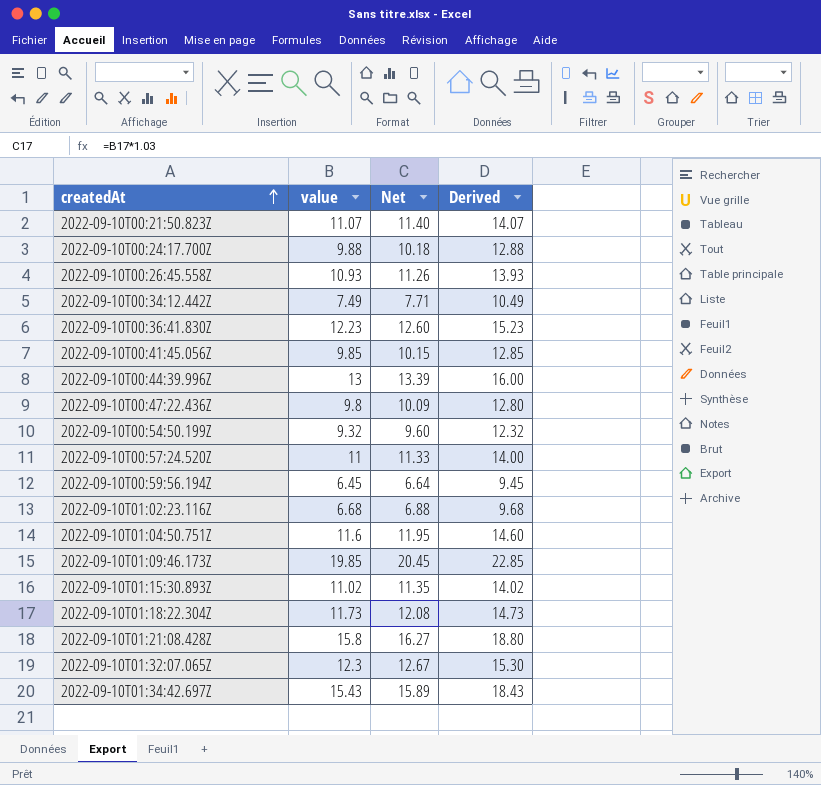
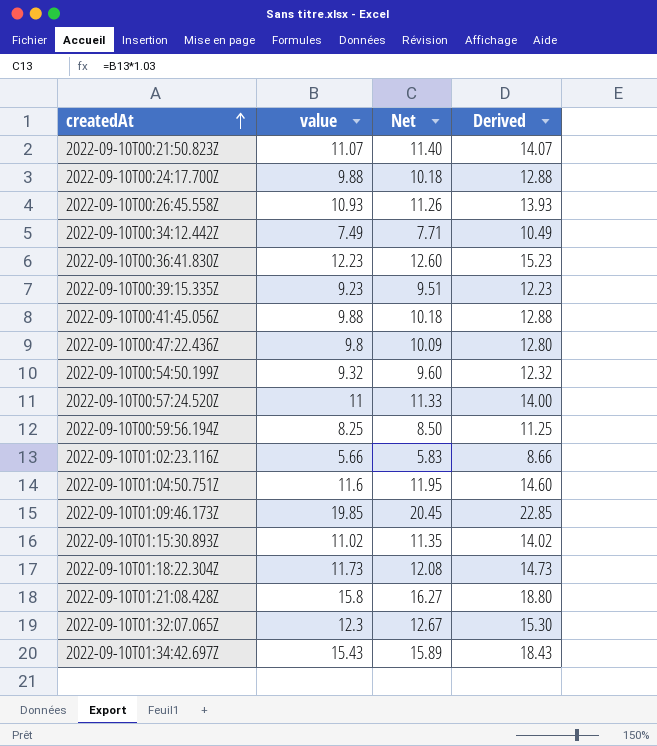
row 2022-09-10T00:44:39.996Z: 13 | 13.39 | 16.00 -> none
row 2022-09-10T00:39:15.335Z: none -> 9.23 | 9.51 | 12.23
2022-09-10T00:41:45.056Z | value: 9.85 -> 9.88
2022-09-10T00:41:45.056Z | Net: 10.15 -> 10.18
2022-09-10T00:41:45.056Z | Derived: 12.85 -> 12.88
2022-09-10T00:59:56.194Z | value: 6.45 -> 8.25
2022-09-10T00:59:56.194Z | Net: 6.64 -> 8.50
2022-09-10T00:59:56.194Z | Derived: 9.45 -> 11.25
2022-09-10T01:02:23.116Z | value: 6.68 -> 5.66
2022-09-10T01:02:23.116Z | Net: 6.88 -> 5.83
2022-09-10T01:02:23.116Z | Derived: 9.68 -> 8.66

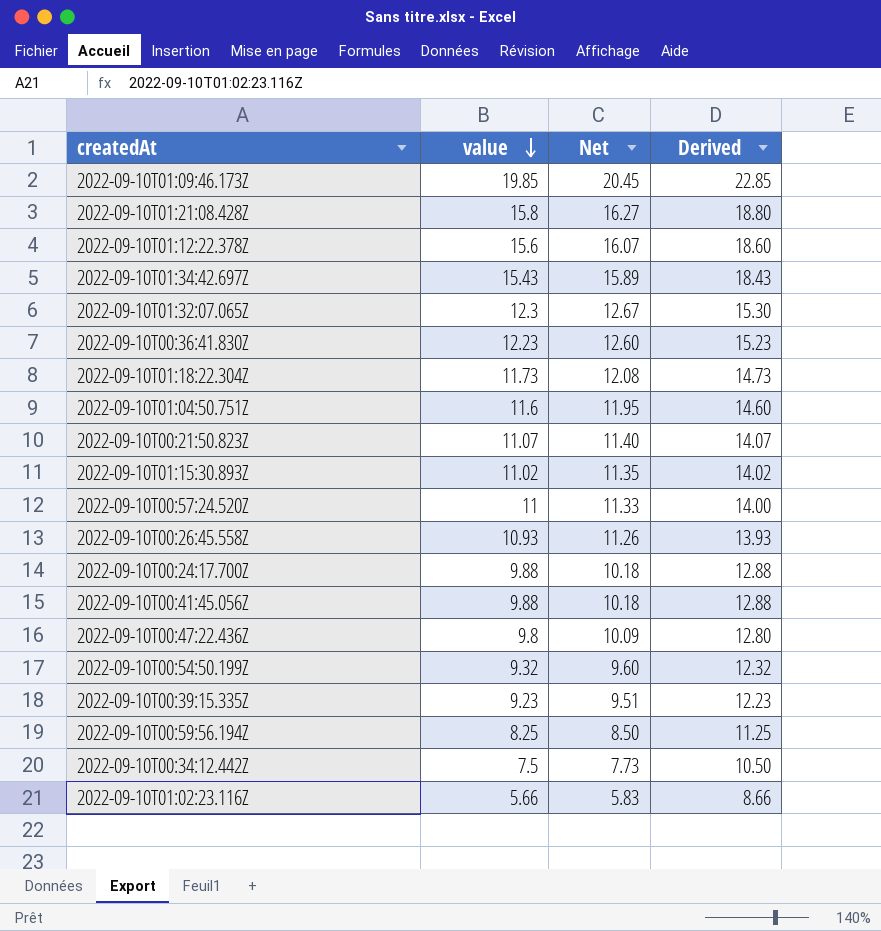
row order: createdAt ascending -> value descending
row 2022-09-10T01:12:22.378Z: none -> 15.6 | 16.07 | 18.60
2022-09-10T00:34:12.442Z | value: 7.49 -> 7.5
2022-09-10T00:34:12.442Z | Net: 7.71 -> 7.73
2022-09-10T00:34:12.442Z | Derived: 10.49 -> 10.50

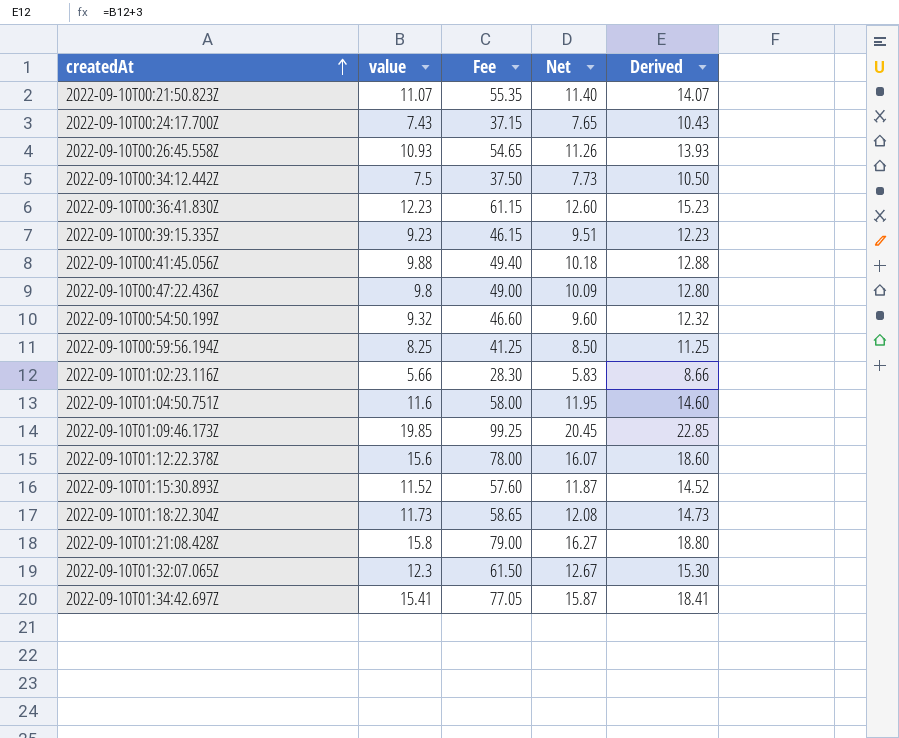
row order: value descending -> createdAt ascending
column Fee | formula: none -> [value] * 5
row 2022-09-10T00:57:24.520Z: 11 | 11.33 | 14.00 -> none
2022-09-10T00:24:17.700Z | value: 9.88 -> 7.43
2022-09-10T00:24:17.700Z | Net: 10.18 -> 7.65
2022-09-10T00:24:17.700Z | Derived: 12.88 -> 10.43
2022-09-10T01:15:30.893Z | value: 11.02 -> 11.52
2022-09-10T01:15:30.893Z | Net: 11.35 -> 11.87
2022-09-10T01:15:30.893Z | Derived: 14.02 -> 14.52
2022-09-10T01:34:42.697Z | value: 15.43 -> 15.41
2022-09-10T01:34:42.697Z | Net: 15.89 -> 15.87
2022-09-10T01:34:42.697Z | Derived: 18.43 -> 18.41

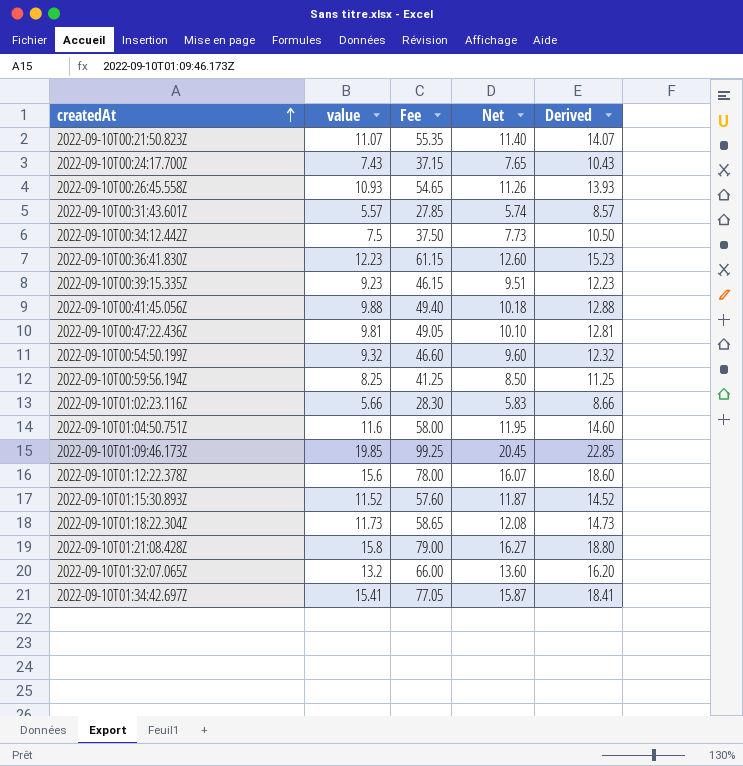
row 2022-09-10T00:31:43.601Z: none -> 5.57 | 27.85 | 5.74 | 8.57
2022-09-10T00:47:22.436Z | value: 9.8 -> 9.81
2022-09-10T00:47:22.436Z | Fee: 49.00 -> 49.05
2022-09-10T00:47:22.436Z | Net: 10.09 -> 10.10
2022-09-10T00:47:22.436Z | Derived: 12.80 -> 12.81
2022-09-10T01:32:07.065Z | value: 12.3 -> 13.2
2022-09-10T01:32:07.065Z | Fee: 61.50 -> 66.00
2022-09-10T01:32:07.065Z | Net: 12.67 -> 13.60
2022-09-10T01:32:07.065Z | Derived: 15.30 -> 16.20

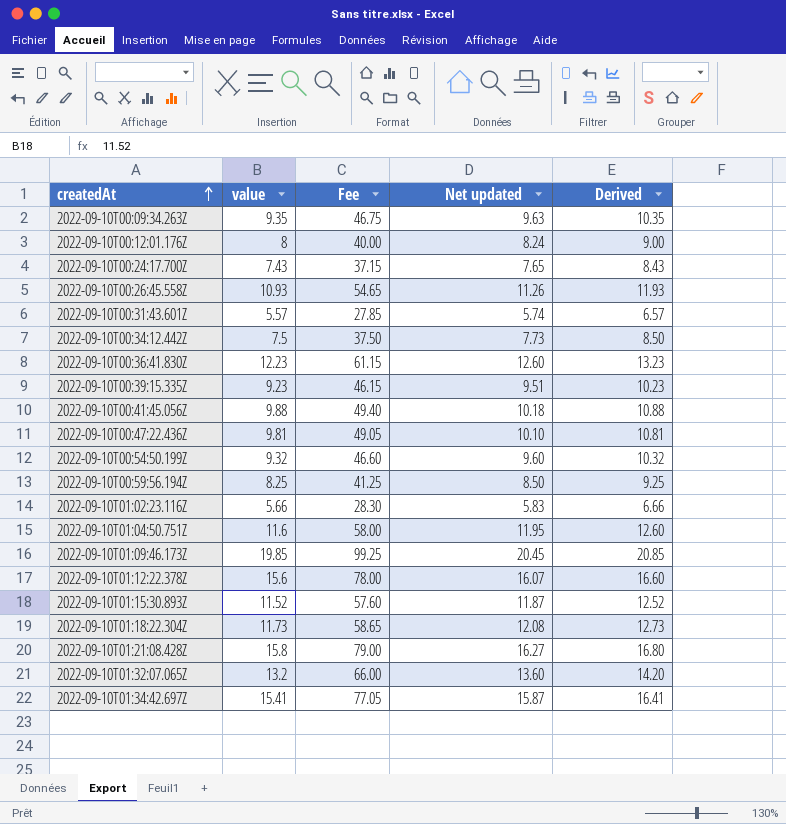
column name: Net -> Net updated
column Derived | formula: [value] + 3 -> [value] + 1
row 2022-09-10T00:21:50.823Z: 11.07 | 55.35 | 11.40 | 14.07 -> none
row 2022-09-10T00:09:34.263Z: none -> 9.35 | 46.75 | 9.63 | 10.35
row 2022-09-10T00:12:01.176Z: none -> 8 | 40.00 | 8.24 | 9.00

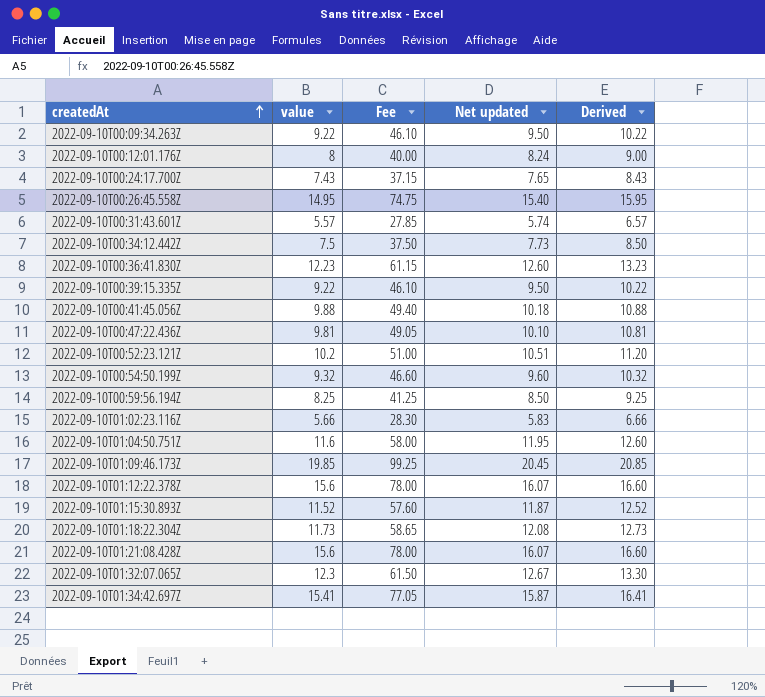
2022-09-10T00:09:34.263Z | value: 9.35 -> 9.22
2022-09-10T00:09:34.263Z | Fee: 46.75 -> 46.10
2022-09-10T00:09:34.263Z | Net updated: 9.63 -> 9.50
2022-09-10T00:09:34.263Z | Derived: 10.35 -> 10.22
2022-09-10T00:26:45.558Z | value: 10.93 -> 14.95
2022-09-10T00:26:45.558Z | Fee: 54.65 -> 74.75
2022-09-10T00:26:45.558Z | Net updated: 11.26 -> 15.40
2022-09-10T00:26:45.558Z | Derived: 11.93 -> 15.95
2022-09-10T00:39:15.335Z | value: 9.23 -> 9.22
2022-09-10T00:39:15.335Z | Fee: 46.15 -> 46.10
2022-09-10T00:39:15.335Z | Net updated: 9.51 -> 9.50
2022-09-10T00:39:15.335Z | Derived: 10.23 -> 10.22
row 2022-09-10T00:52:23.121Z: none -> 10.2 | 51.00 | 10.51 | 11.20
2022-09-10T01:21:08.428Z | value: 15.8 -> 15.6
2022-09-10T01:21:08.428Z | Fee: 79.00 -> 78.00
2022-09-10T01:21:08.428Z | Net updated: 16.27 -> 16.07
2022-09-10T01:21:08.428Z | Derived: 16.80 -> 16.60
2022-09-10T01:32:07.065Z | value: 13.2 -> 12.3
2022-09-10T01:32:07.065Z | Fee: 66.00 -> 61.50
2022-09-10T01:32:07.065Z | Net updated: 13.60 -> 12.67
2022-09-10T01:32:07.065Z | Derived: 14.20 -> 13.30

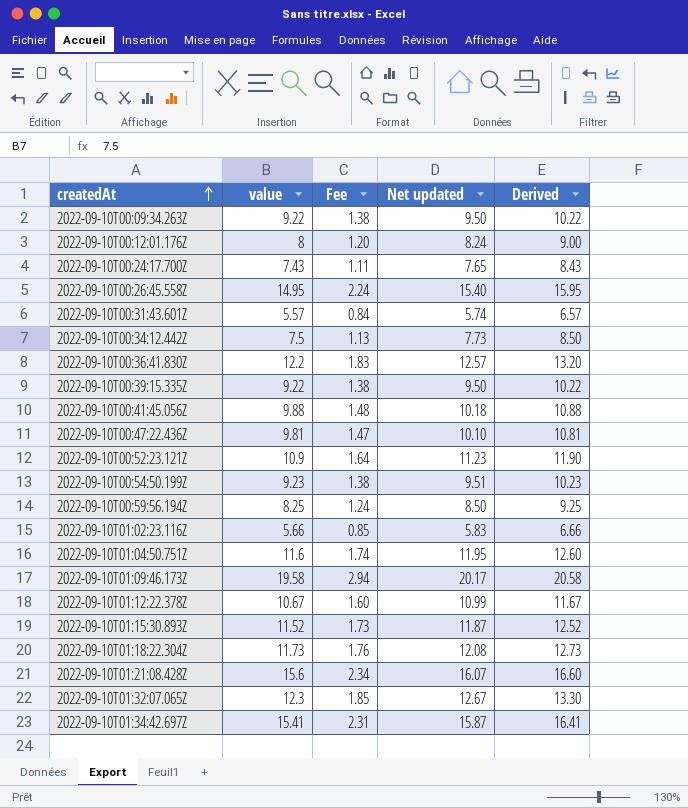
column Fee | formula: [value] * 5 -> [value] * 0.15
2022-09-10T00:36:41.830Z | value: 12.23 -> 12.2
2022-09-10T00:36:41.830Z | Net updated: 12.60 -> 12.57
2022-09-10T00:36:41.830Z | Derived: 13.23 -> 13.20
2022-09-10T00:52:23.121Z | value: 10.2 -> 10.9
2022-09-10T00:52:23.121Z | Net updated: 10.51 -> 11.23
2022-09-10T00:52:23.121Z | Derived: 11.20 -> 11.90
2022-09-10T00:54:50.199Z | value: 9.32 -> 9.23
2022-09-10T00:54:50.199Z | Net updated: 9.60 -> 9.51
2022-09-10T00:54:50.199Z | Derived: 10.32 -> 10.23
2022-09-10T01:09:46.173Z | value: 19.85 -> 19.58
2022-09-10T01:09:46.173Z | Net updated: 20.45 -> 20.17
2022-09-10T01:09:46.173Z | Derived: 20.85 -> 20.58
2022-09-10T01:12:22.378Z | value: 15.6 -> 10.67
2022-09-10T01:12:22.378Z | Net updated: 16.07 -> 10.99
2022-09-10T01:12:22.378Z | Derived: 16.60 -> 11.67

